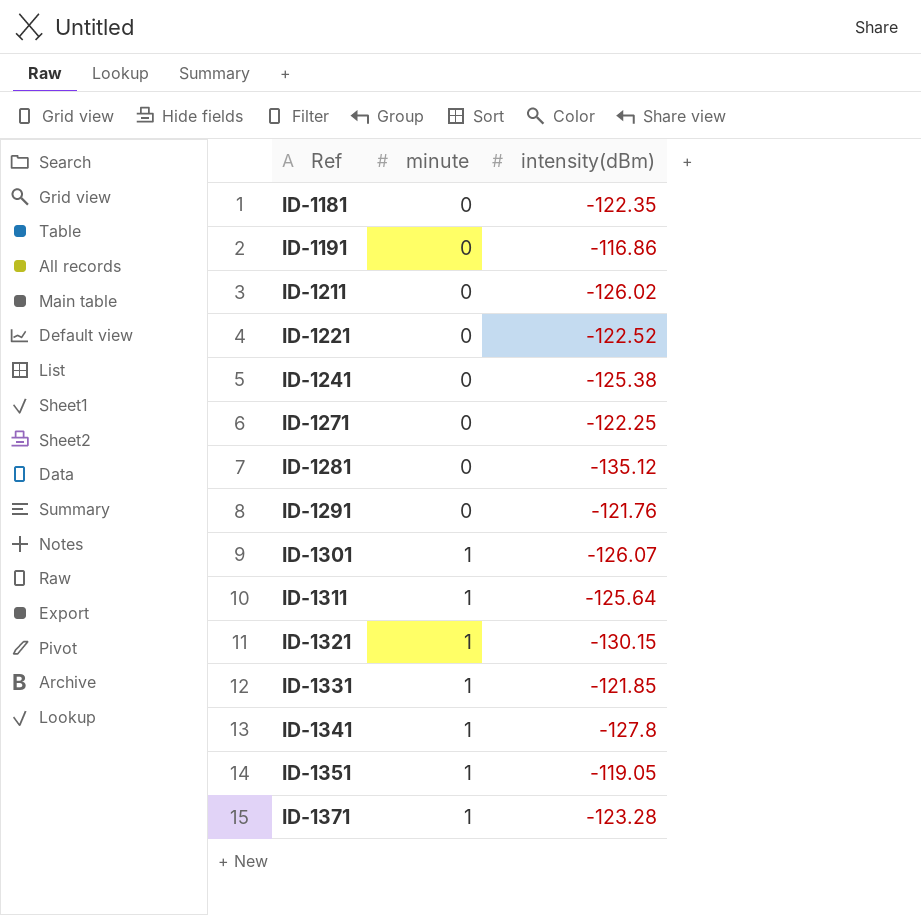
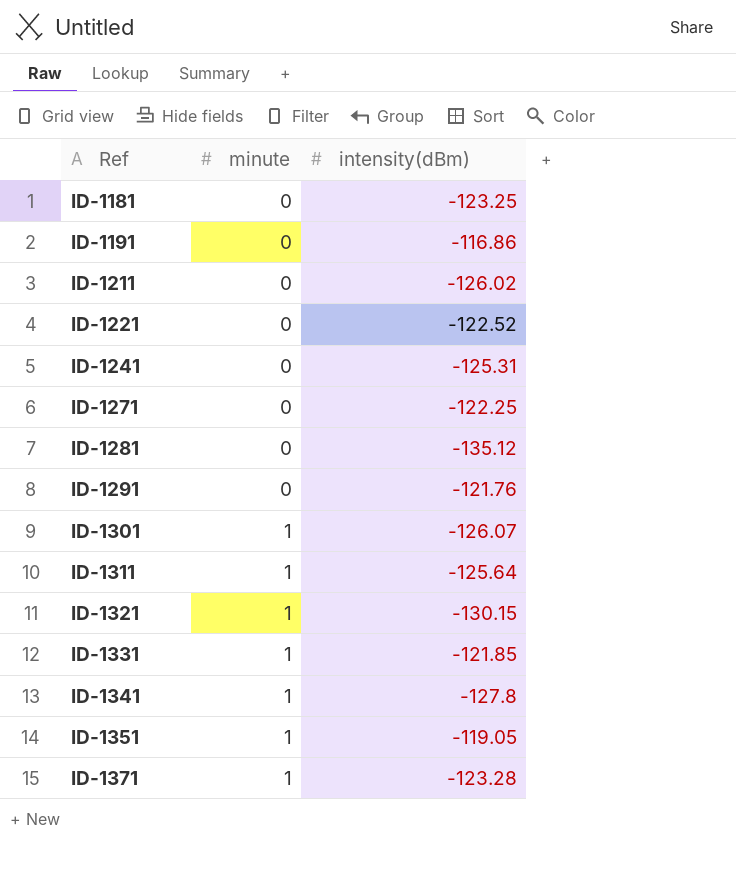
ID-1181 | intensity(dBm): -122.35 -> -123.25
ID-1241 | intensity(dBm): -125.38 -> -125.31

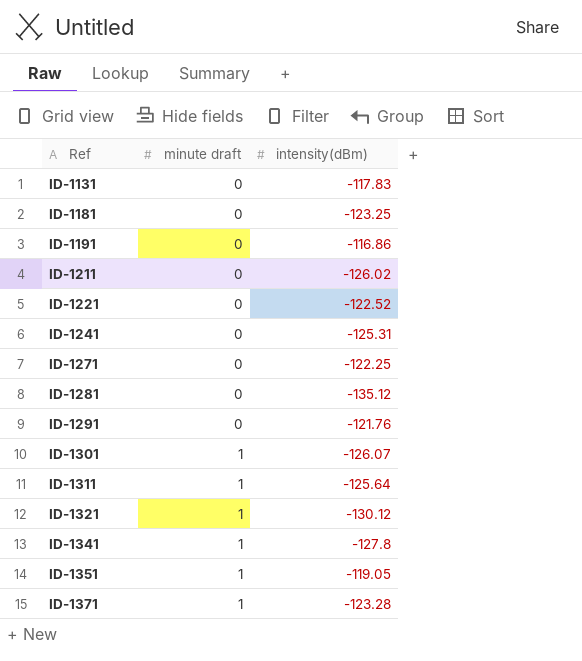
column name: minute -> minute draft
row ID-1331: 1 | -121.85 -> none
row ID-1131: none -> 0 | -117.83
ID-1321 | intensity(dBm): -130.15 -> -130.12

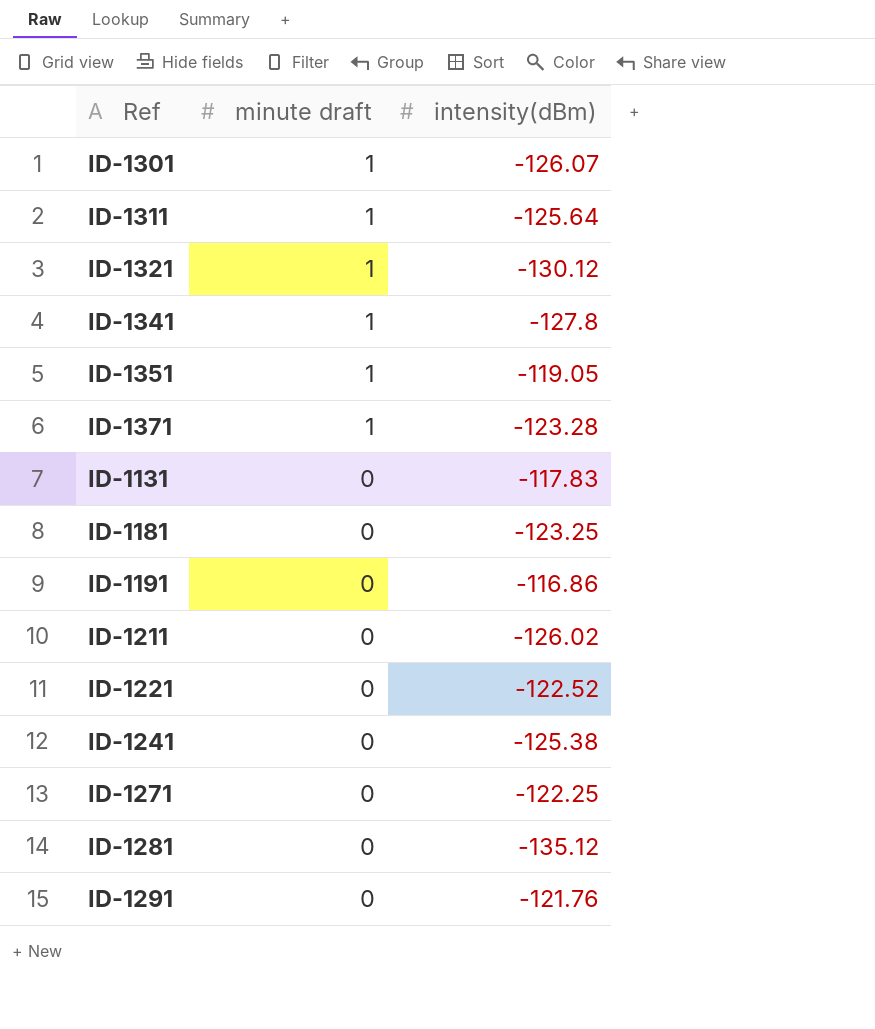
row order: Ref ascending -> minute draft descending
ID-1241 | intensity(dBm): -125.31 -> -125.38

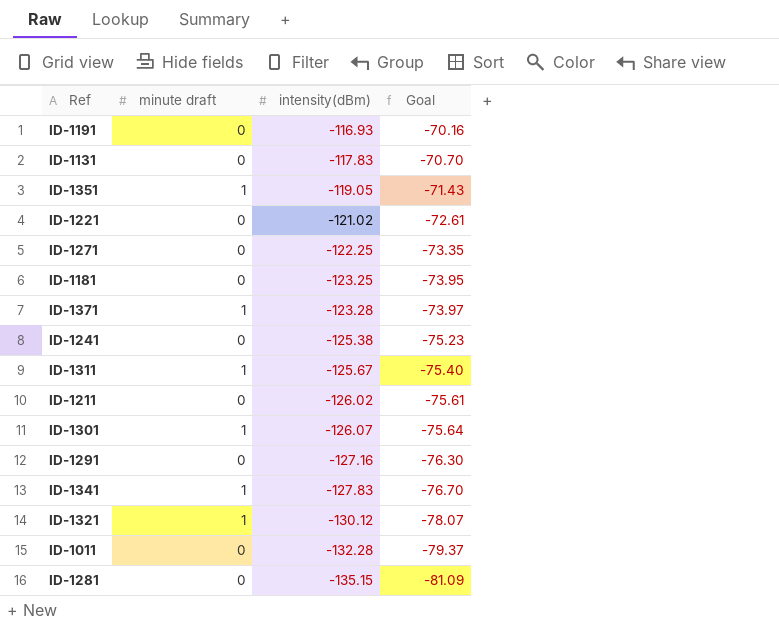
row order: minute draft descending -> intensity(dBm) descending
column Goal | formula: none -> [intensity(dBm)] * 0.6
ID-1191 | intensity(dBm): -116.86 -> -116.93
ID-1221 | intensity(dBm): -122.52 -> -121.02
ID-1311 | intensity(dBm): -125.64 -> -125.67
ID-1291 | intensity(dBm): -121.76 -> -127.16
ID-1341 | intensity(dBm): -127.8 -> -127.83
row ID-1011: none -> 0 | -132.28 | -79.37
ID-1281 | intensity(dBm): -135.12 -> -135.15

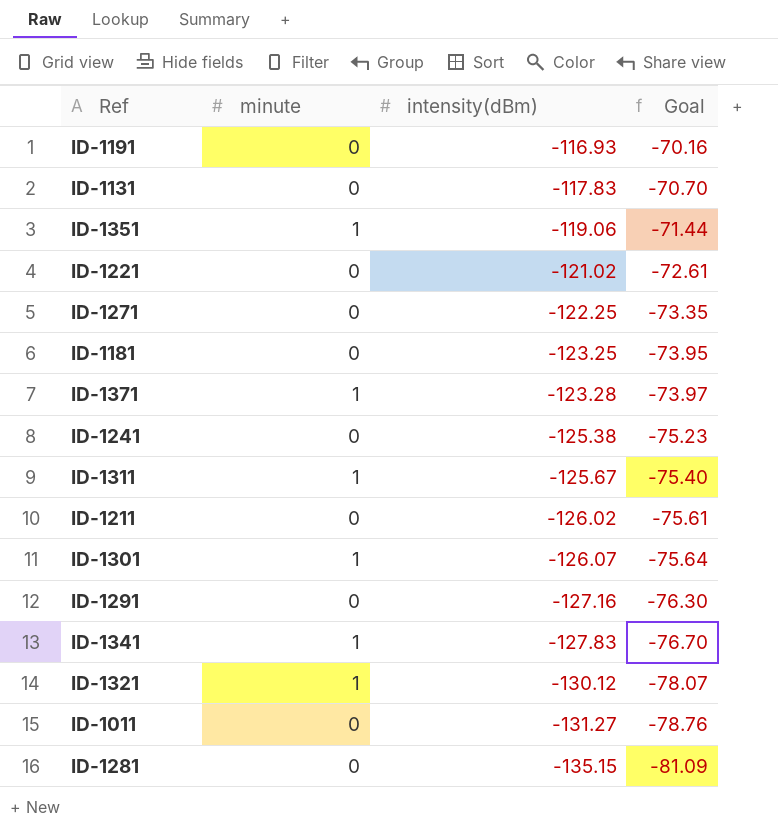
column name: minute draft -> minute
ID-1351 | intensity(dBm): -119.05 -> -119.06
ID-1351 | Goal: -71.43 -> -71.44
ID-1011 | intensity(dBm): -132.28 -> -131.27
ID-1011 | Goal: -79.37 -> -78.76

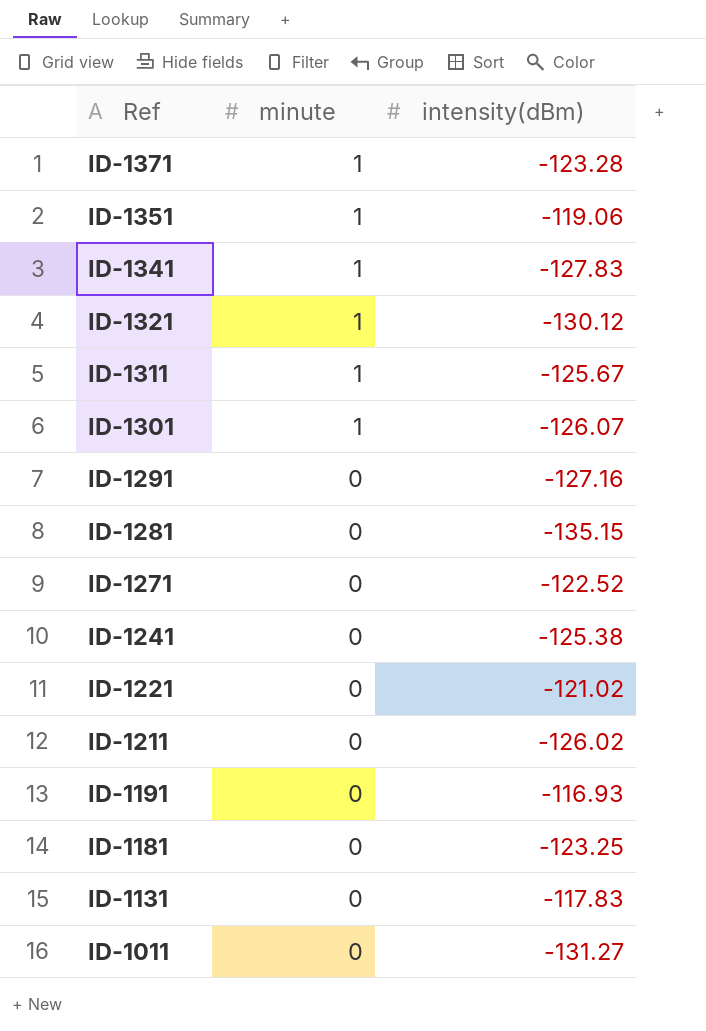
row order: intensity(dBm) descending -> Ref descending
column Goal | formula: [intensity(dBm)] * 0.6 -> none
ID-1271 | intensity(dBm): -122.25 -> -122.52

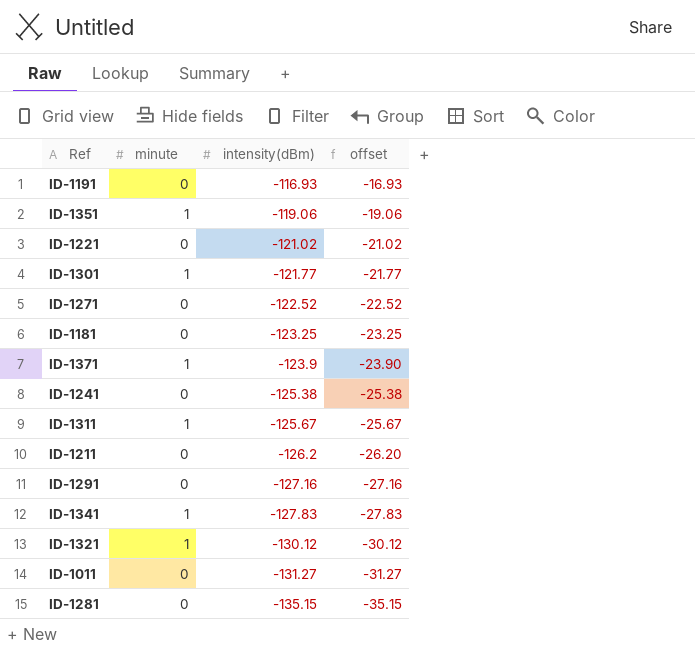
row order: Ref descending -> intensity(dBm) descending
column offset | formula: none -> [intensity(dBm)] + 100
row ID-1131: 0 | -117.83 -> none
ID-1301 | intensity(dBm): -126.07 -> -121.77
ID-1371 | intensity(dBm): -123.28 -> -123.9
ID-1211 | intensity(dBm): -126.02 -> -126.2

